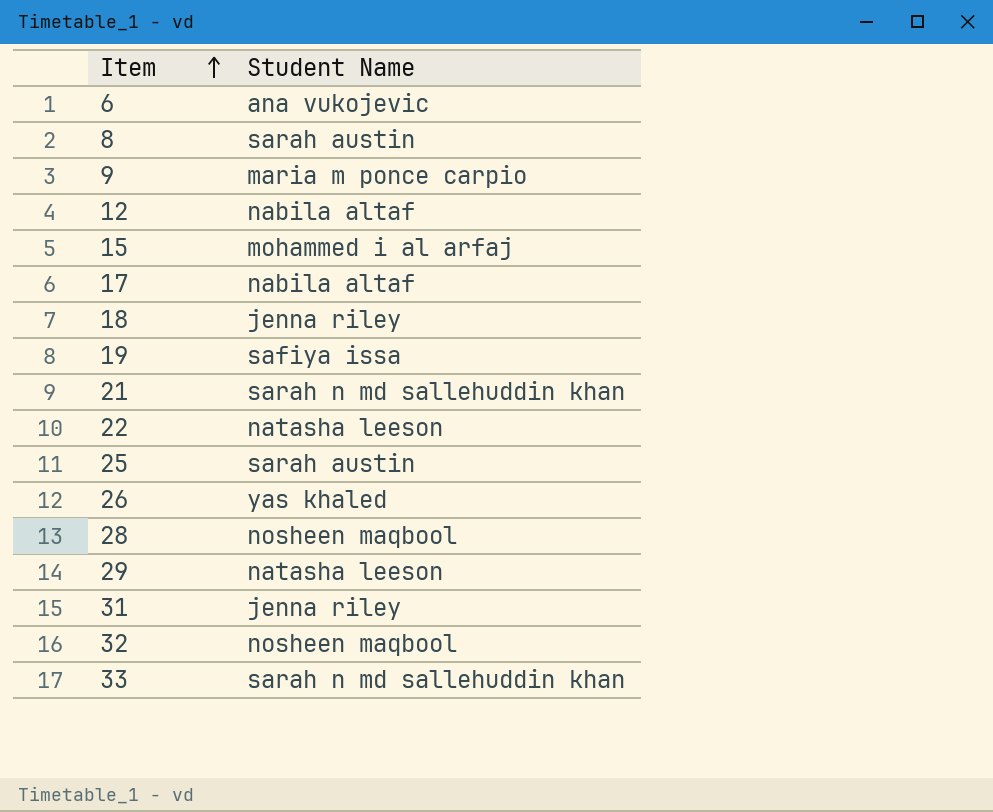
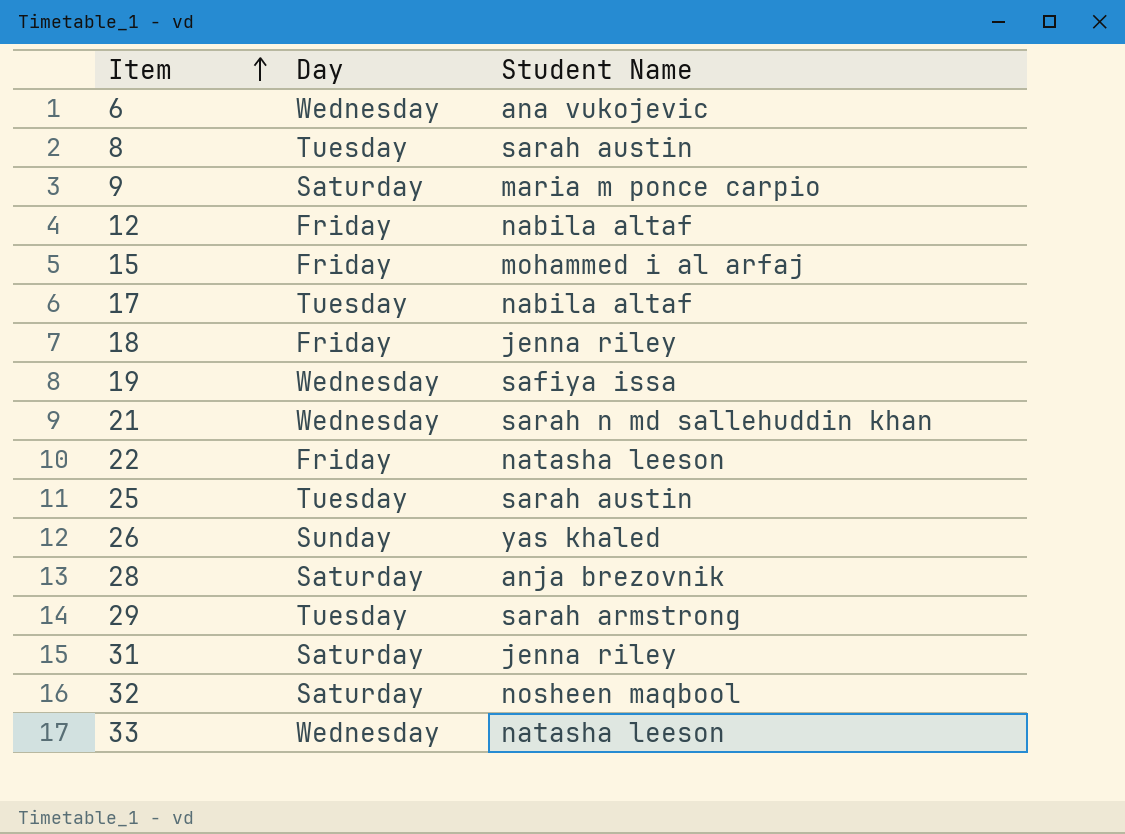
column Day | position: none -> 2
28 | Student Name: nosheen maqbool -> anja brezovnik
29 | Student Name: natasha leeson -> sarah armstrong
33 | Student Name: sarah n md sallehuddin khan -> natasha leeson

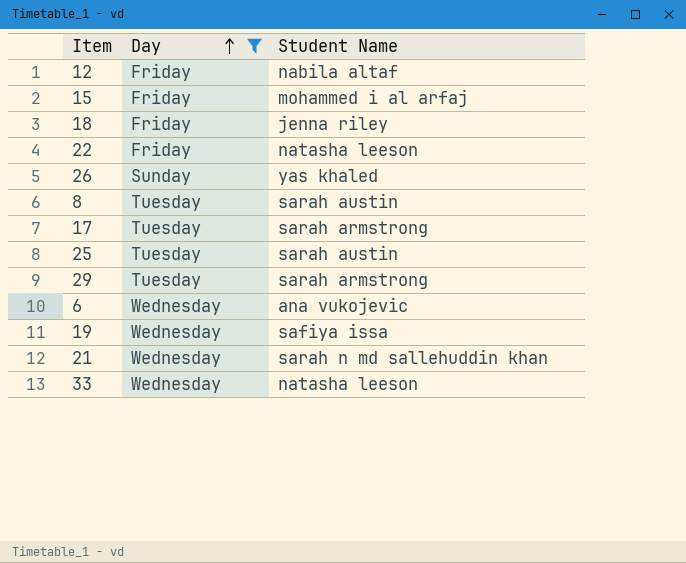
filter: none -> Day != Saturday
row order: Item ascending -> Day ascending
17 | Student Name: nabila altaf -> sarah armstrong

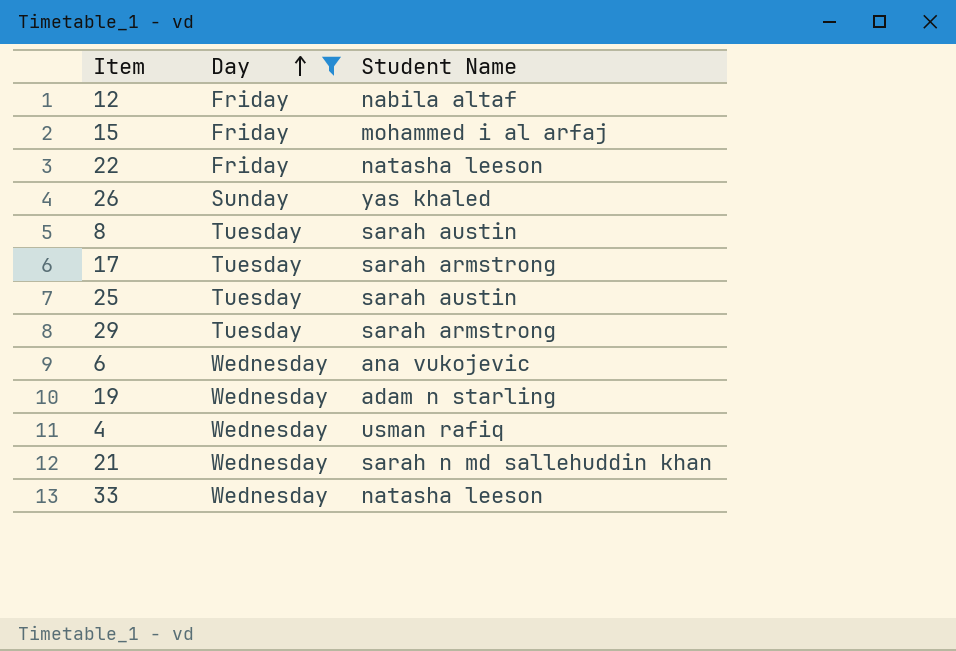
row 18: Friday | jenna riley -> none
19 | Student Name: safiya issa -> adam n starling
row 4: none -> Wednesday | usman rafiq

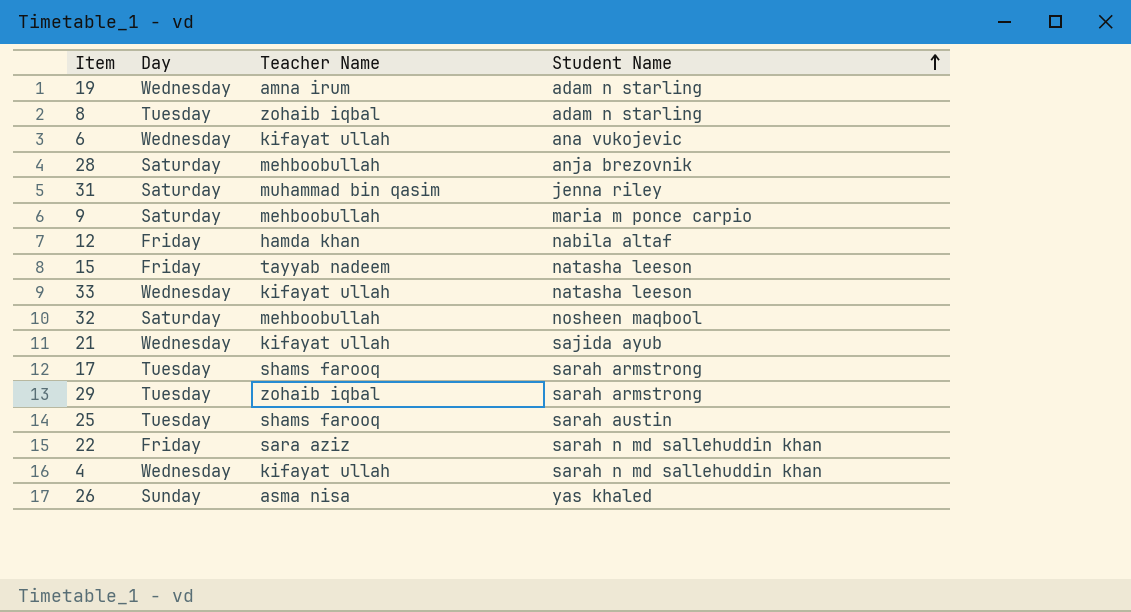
filter: Day != Saturday -> none
row order: Day ascending -> Student Name ascending
column Teacher Name | position: none -> 3
8 | Student Name: sarah austin -> adam n starling
15 | Student Name: mohammed i al arfaj -> natasha leeson
21 | Student Name: sarah n md sallehuddin khan -> sajida ayub
22 | Student Name: natasha leeson -> sarah n md sallehuddin khan
4 | Student Name: usman rafiq -> sarah n md sallehuddin khan

